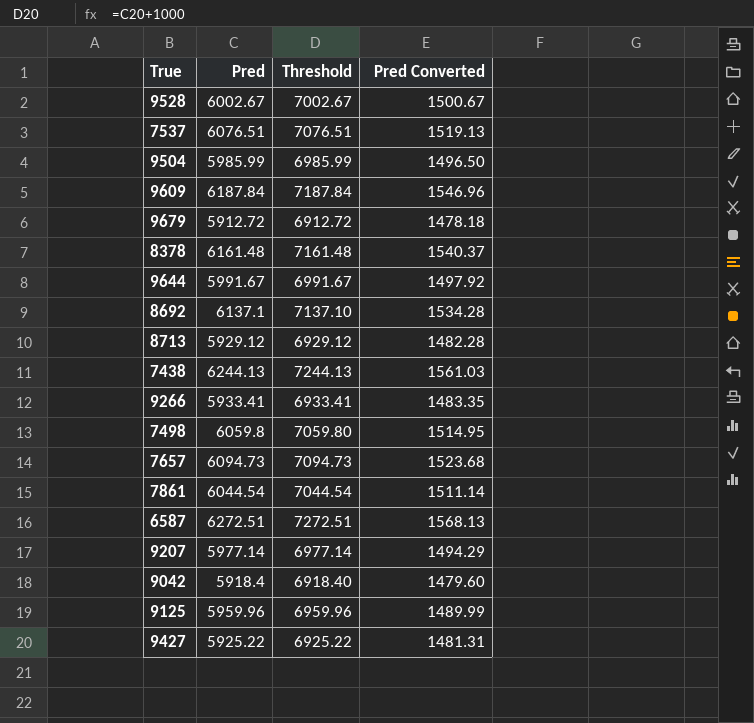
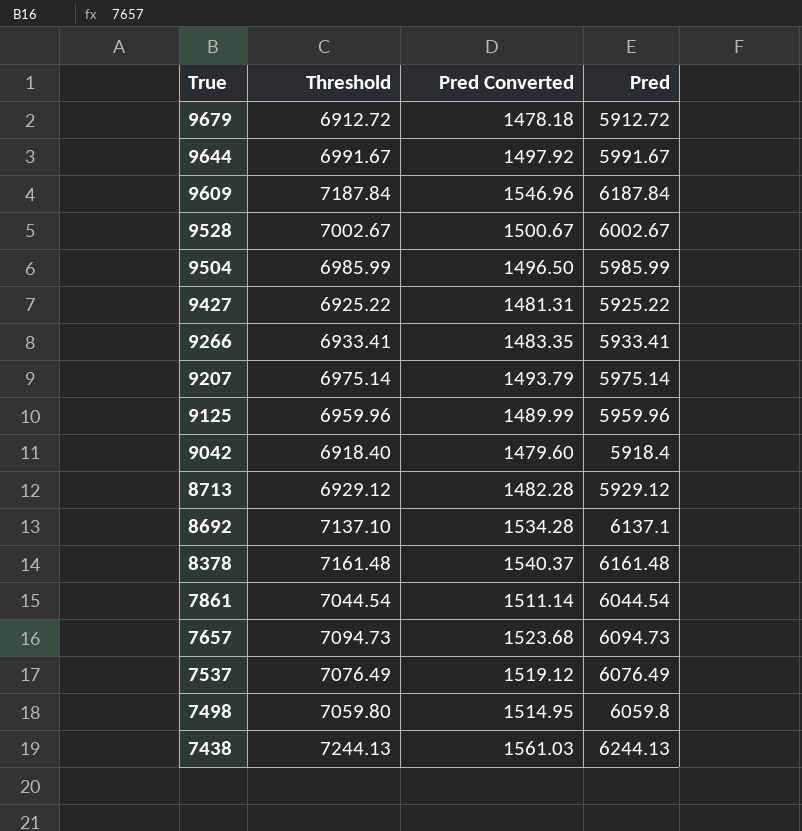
row order: none -> True descending
column Pred | position: 2 -> 4
row 6587: 6272.51 | 7272.51 | 1568.13 -> none
9207 | Threshold: 6977.14 -> 6975.14
9207 | Pred Converted: 1494.29 -> 1493.79
9207 | Pred: 5977.14 -> 5975.14
7537 | Threshold: 7076.51 -> 7076.49
7537 | Pred Converted: 1519.13 -> 1519.12
7537 | Pred: 6076.51 -> 6076.49

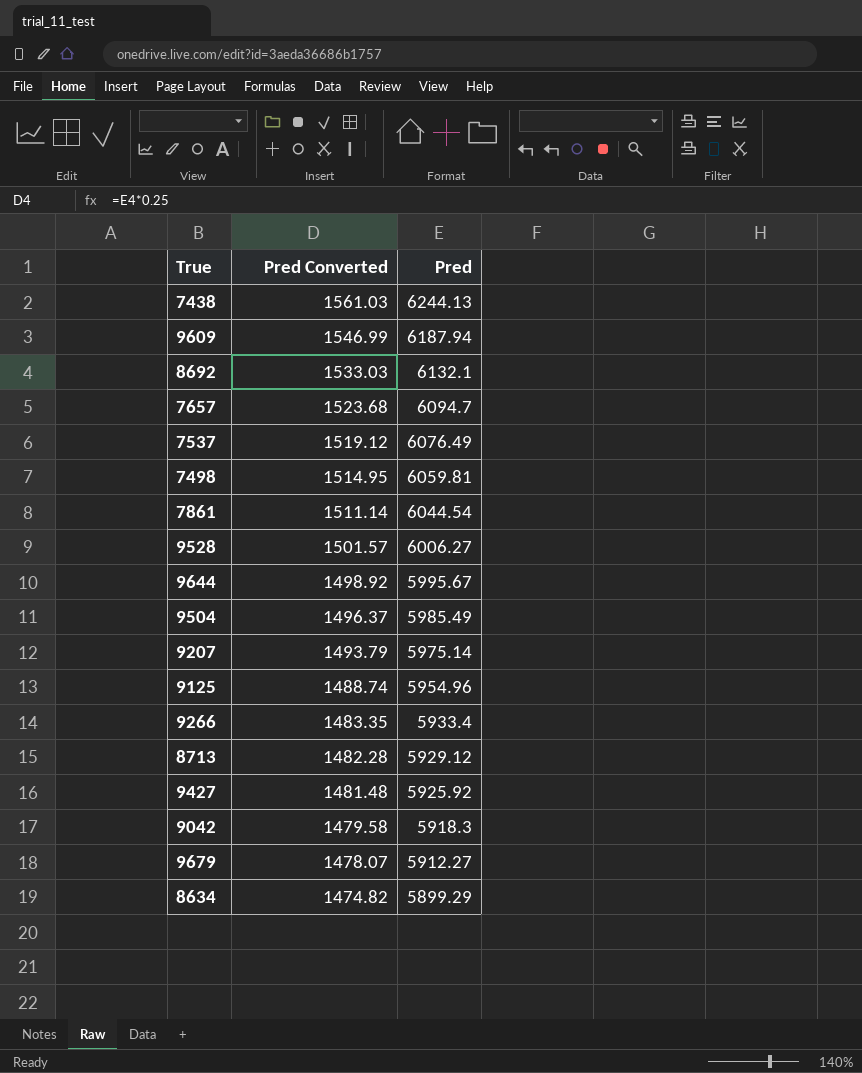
row order: True descending -> Pred Converted descending
column Threshold | formula: [Pred] + 1000 -> none
row 8378: 7161.48 | 1540.37 | 6161.48 -> none
9609 | Pred Converted: 1546.96 -> 1546.99
9609 | Pred: 6187.84 -> 6187.94
8692 | Pred Converted: 1534.28 -> 1533.03
8692 | Pred: 6137.1 -> 6132.1
7657 | Pred: 6094.73 -> 6094.7
7498 | Pred: 6059.8 -> 6059.81
9528 | Pred Converted: 1500.67 -> 1501.57
9528 | Pred: 6002.67 -> 6006.27
9644 | Pred Converted: 1497.92 -> 1498.92
9644 | Pred: 5991.67 -> 5995.67
9504 | Pred Converted: 1496.50 -> 1496.37
9504 | Pred: 5985.99 -> 5985.49
9125 | Pred Converted: 1489.99 -> 1488.74
9125 | Pred: 5959.96 -> 5954.96
9266 | Pred: 5933.41 -> 5933.4
9427 | Pred Converted: 1481.31 -> 1481.48
9427 | Pred: 5925.22 -> 5925.92
9042 | Pred Converted: 1479.60 -> 1479.58
9042 | Pred: 5918.4 -> 5918.3
9679 | Pred Converted: 1478.18 -> 1478.07
9679 | Pred: 5912.72 -> 5912.27
row 8634: none -> 1474.82 | 5899.29

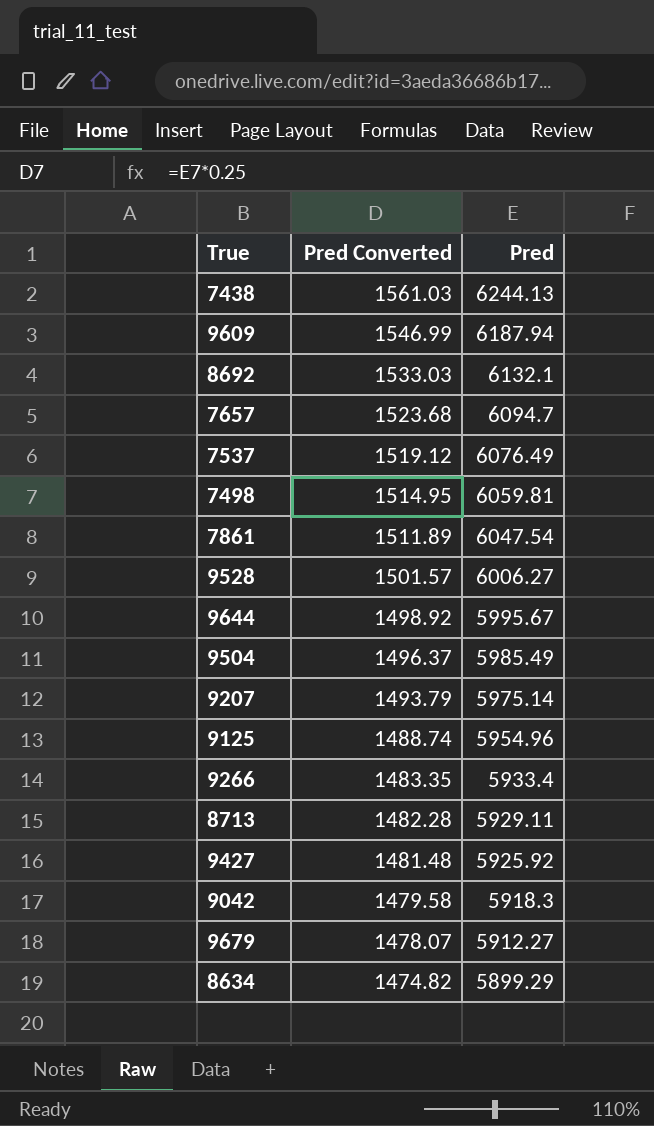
7861 | Pred Converted: 1511.14 -> 1511.89
7861 | Pred: 6044.54 -> 6047.54
8713 | Pred: 5929.12 -> 5929.11

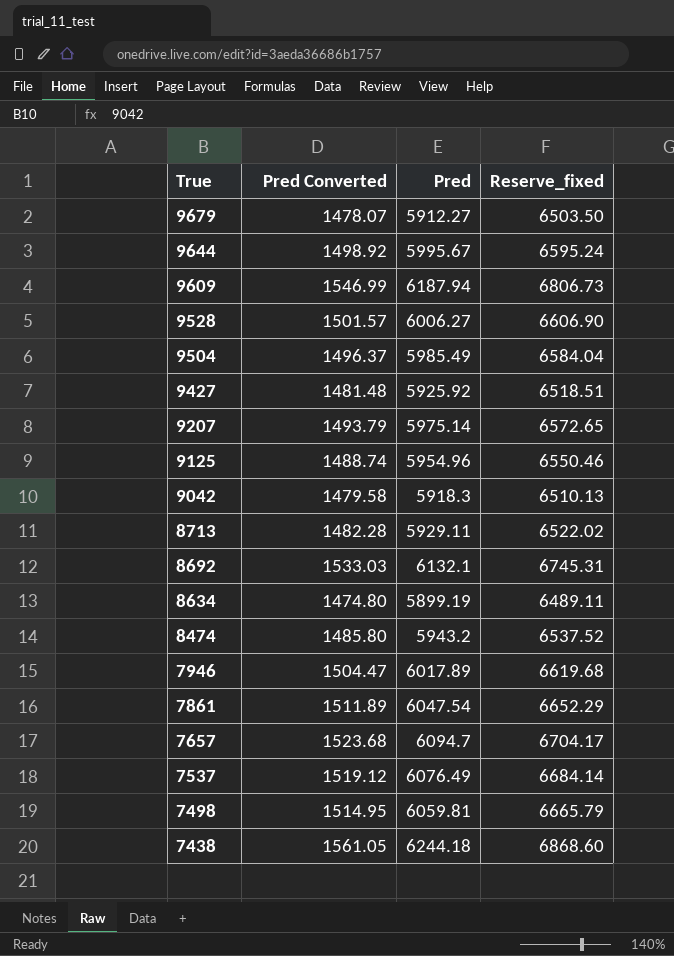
row order: Pred Converted descending -> True descending
column Reserve_fixed | formula: none -> [Pred] * 1.1
row 9266: 1483.35 | 5933.4 -> none
8634 | Pred Converted: 1474.82 -> 1474.80
8634 | Pred: 5899.29 -> 5899.19
row 8474: none -> 1485.80 | 5943.2 | 6537.52
row 7946: none -> 1504.47 | 6017.89 | 6619.68
7438 | Pred Converted: 1561.03 -> 1561.05
7438 | Pred: 6244.13 -> 6244.18

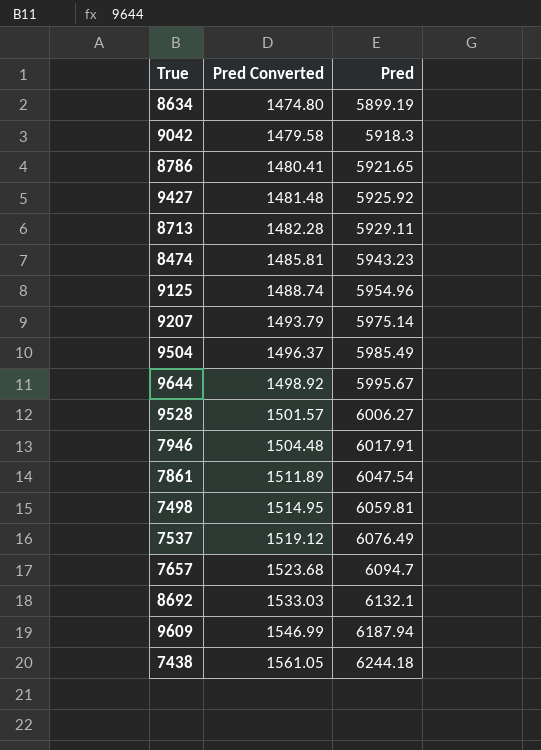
row order: True descending -> Pred Converted ascending
column Reserve_fixed | formula: [Pred] * 1.1 -> none
row 9679: 1478.07 | 5912.27 | 6503.50 -> none
row 8786: none -> 1480.41 | 5921.65
8474 | Pred Converted: 1485.80 -> 1485.81
8474 | Pred: 5943.2 -> 5943.23
7946 | Pred Converted: 1504.47 -> 1504.48
7946 | Pred: 6017.89 -> 6017.91

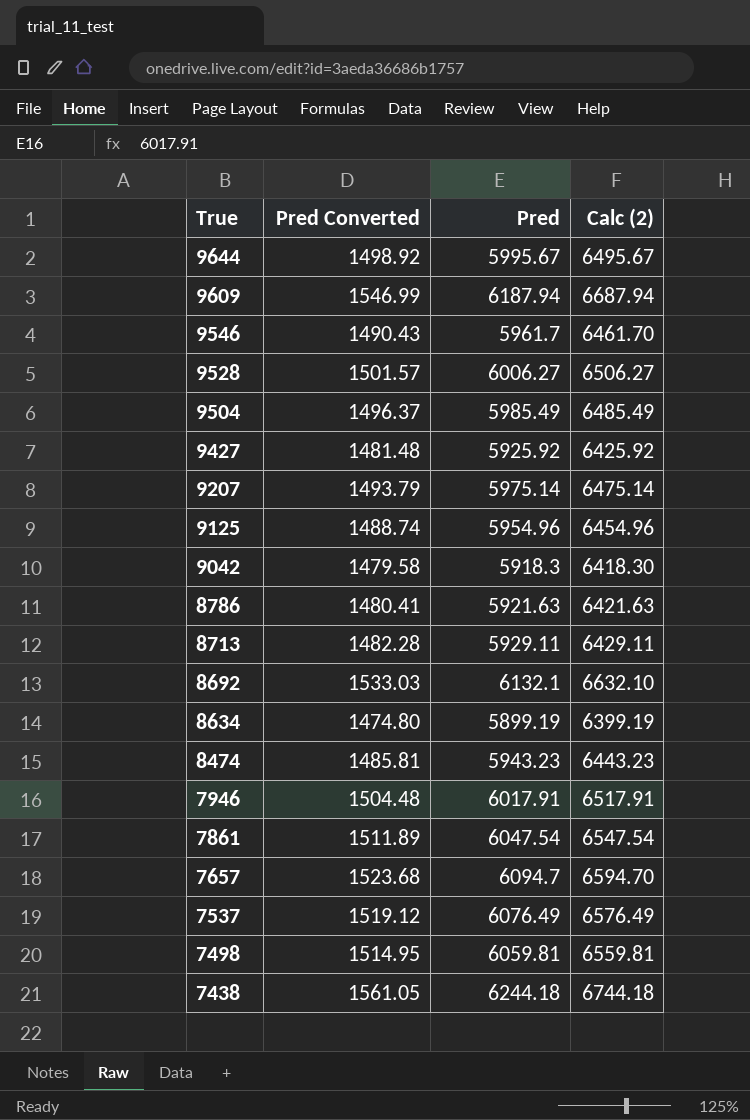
row order: Pred Converted ascending -> True descending
column Calc (2) | formula: none -> [Pred] + 500
row 9546: none -> 1490.43 | 5961.7 | 6461.70
8786 | Pred: 5921.65 -> 5921.63

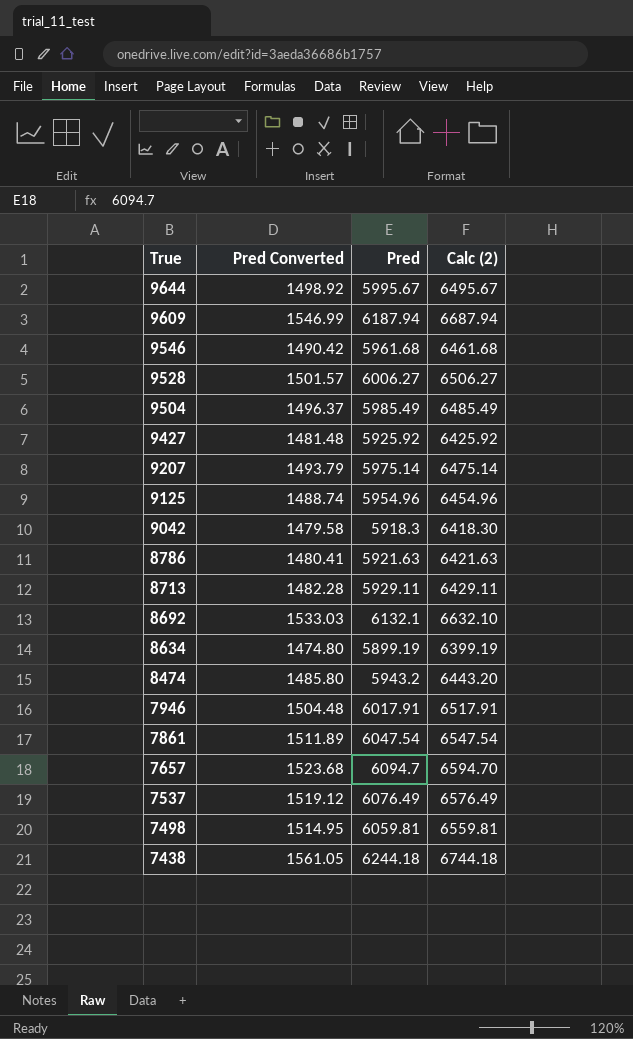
9546 | Pred Converted: 1490.43 -> 1490.42
9546 | Pred: 5961.7 -> 5961.68
9546 | Calc (2): 6461.70 -> 6461.68
8474 | Pred Converted: 1485.81 -> 1485.80
8474 | Pred: 5943.23 -> 5943.2
8474 | Calc (2): 6443.23 -> 6443.20

